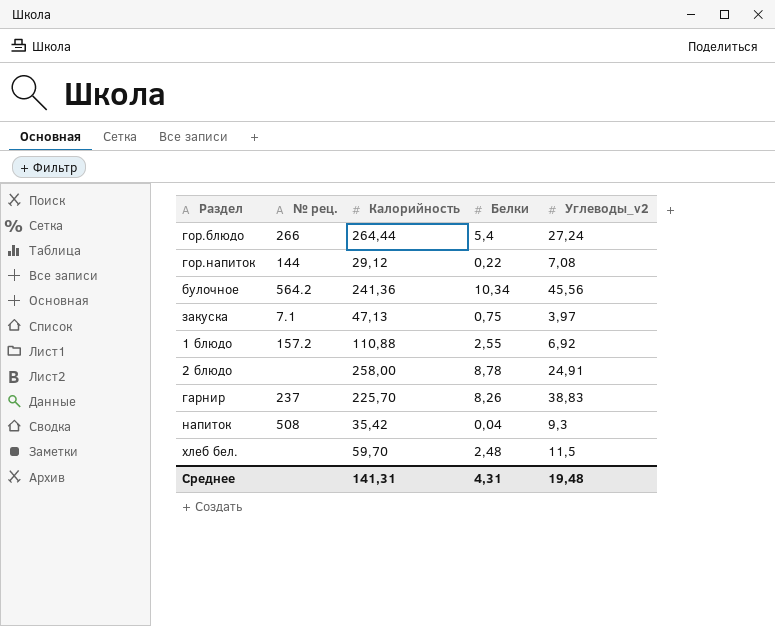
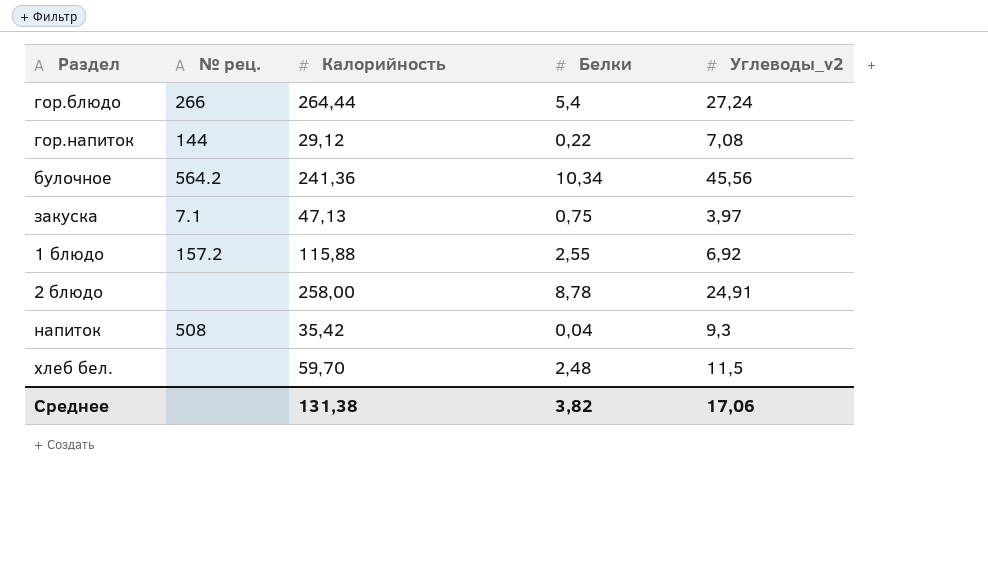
row гарнир: 237 | 225,70 | 8,26 | 38,83 -> none
1 блюдо | Калорийность: 110,88 -> 115,88
Среднее | Калорийность: 141,31 -> 131,38
Среднее | Белки: 4,31 -> 3,82
Среднее | Углеводы_v2: 19,48 -> 17,06

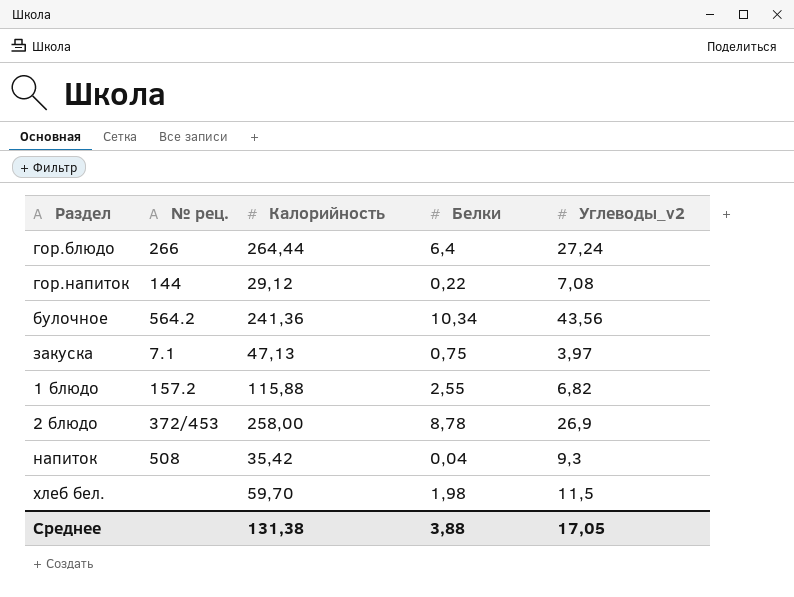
гор.блюдо | Белки: 5,4 -> 6,4
булочное | Углеводы_v2: 45,56 -> 43,56
1 блюдо | Углеводы_v2: 6,92 -> 6,82
2 блюдо | № рец.: none -> 372/453
2 блюдо | Углеводы_v2: 24,91 -> 26,9
хлеб бел. | Белки: 2,48 -> 1,98
Среднее | Белки: 3,82 -> 3,88
Среднее | Углеводы_v2: 17,06 -> 17,05

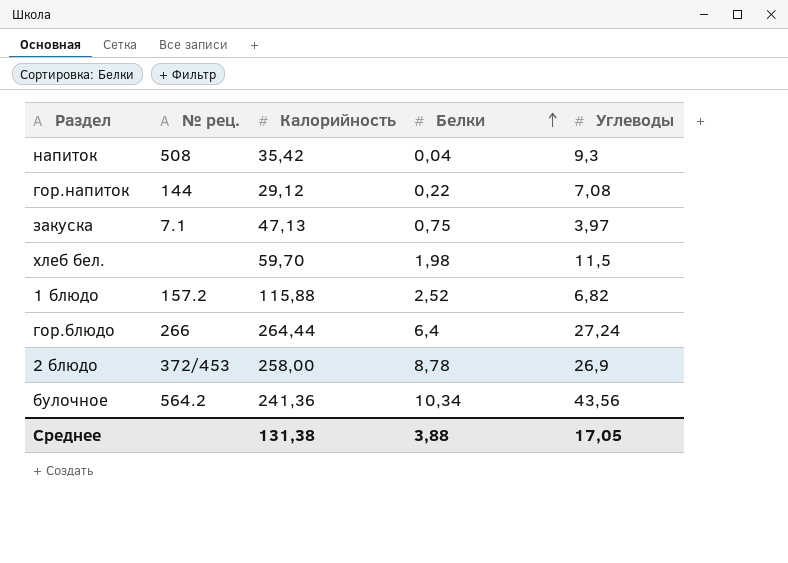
row order: none -> Белки ascending
column name: Углеводы_v2 -> Углеводы
1 блюдо | Белки: 2,55 -> 2,52

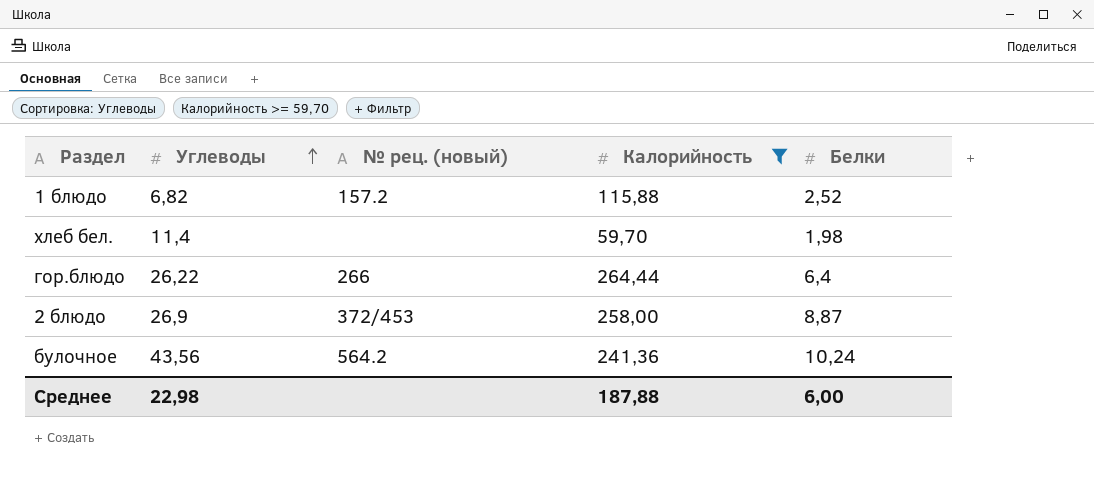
filter: none -> Калорийность >= 59,70
row order: Белки ascending -> Углеводы ascending
column Углеводы | position: 5 -> 2
column name: № рец. -> № рец. (новый)
хлеб бел. | Углеводы: 11,5 -> 11,4
гор.блюдо | Углеводы: 27,24 -> 26,22
2 блюдо | Белки: 8,78 -> 8,87
булочное | Белки: 10,34 -> 10,24
Среднее | Углеводы: 17,05 -> 22,98
Среднее | Калорийность: 131,38 -> 187,88
Среднее | Белки: 3,88 -> 6,00

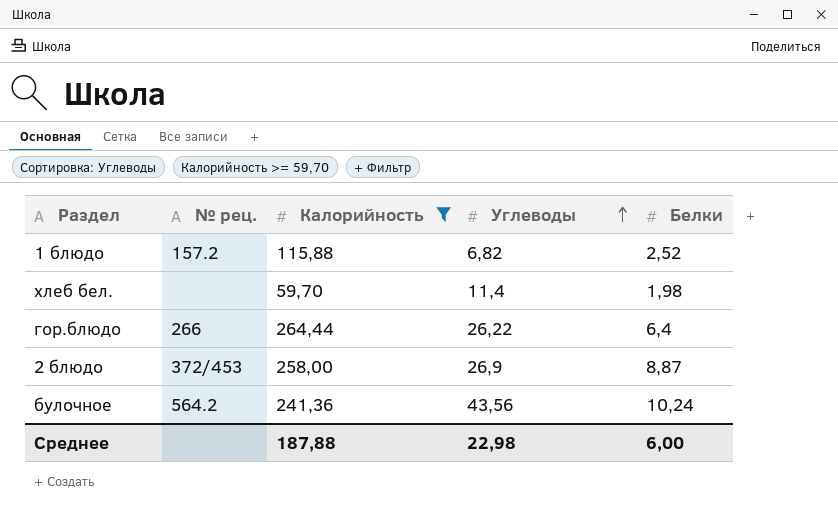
column name: № рец. (новый) -> № рец.
column Углеводы | position: 2 -> 4

